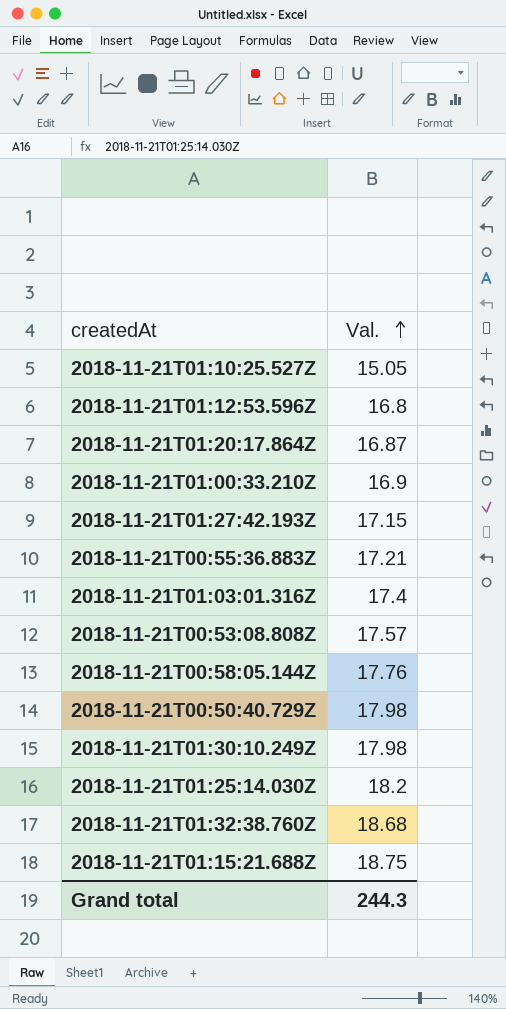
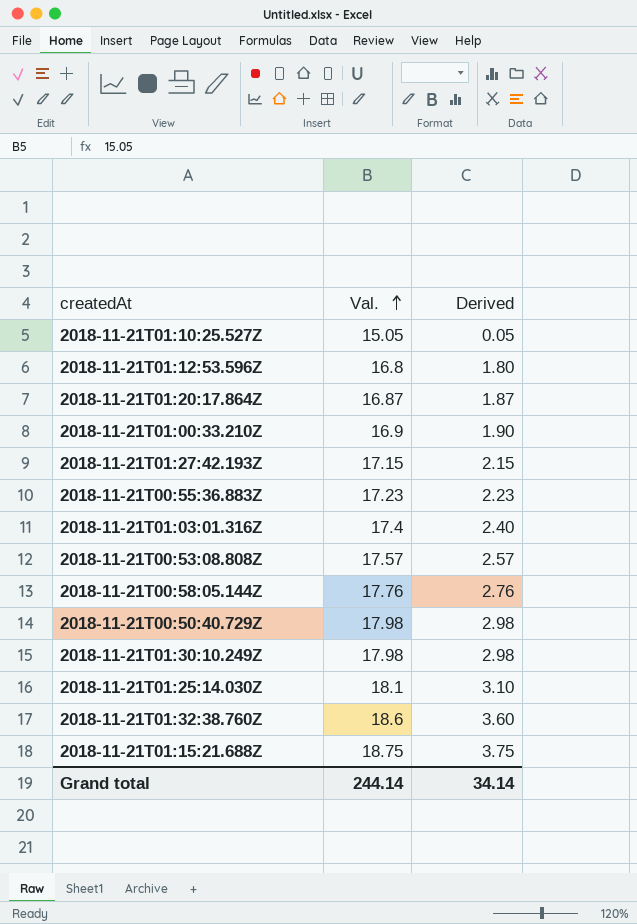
column Derived | formula: none -> [Val.] - 15
2018-11-21T00:55:36.883Z | Val.: 17.21 -> 17.23
2018-11-21T01:25:14.030Z | Val.: 18.2 -> 18.1
2018-11-21T01:32:38.760Z | Val.: 18.68 -> 18.6
Grand total | Val.: 244.3 -> 244.14

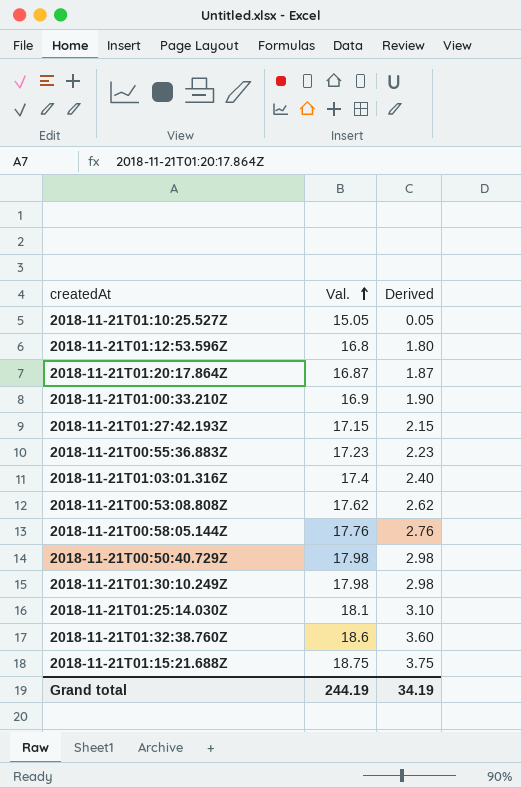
2018-11-21T00:53:08.808Z | Val.: 17.57 -> 17.62
2018-11-21T00:53:08.808Z | Derived: 2.57 -> 2.62
Grand total | Val.: 244.14 -> 244.19
Grand total | Derived: 34.14 -> 34.19

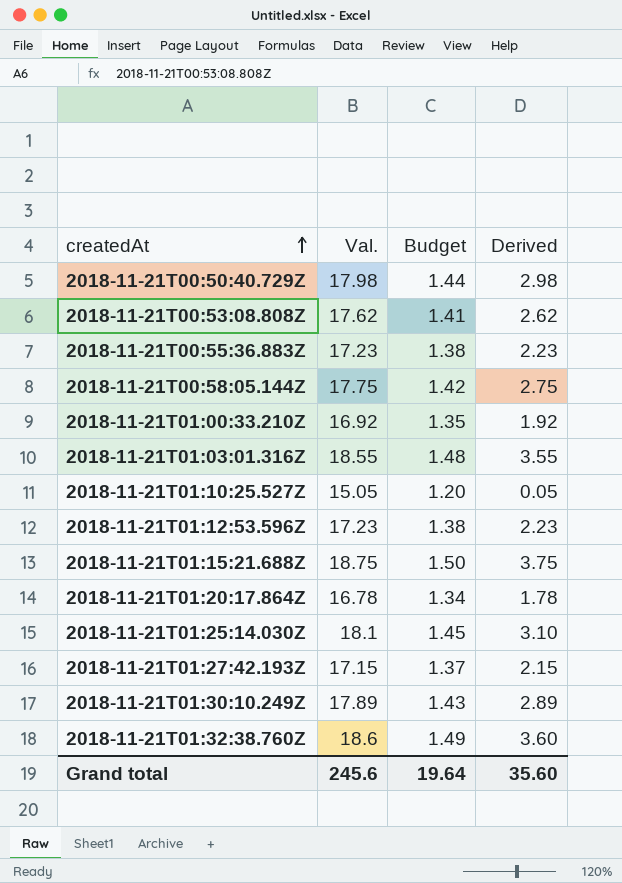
row order: Val. ascending -> createdAt ascending
column Budget | formula: none -> [Val.] * 0.08
2018-11-21T00:58:05.144Z | Val.: 17.76 -> 17.75
2018-11-21T00:58:05.144Z | Derived: 2.76 -> 2.75
2018-11-21T01:00:33.210Z | Val.: 16.9 -> 16.92
2018-11-21T01:00:33.210Z | Derived: 1.90 -> 1.92
2018-11-21T01:03:01.316Z | Val.: 17.4 -> 18.55
2018-11-21T01:03:01.316Z | Derived: 2.40 -> 3.55
2018-11-21T01:12:53.596Z | Val.: 16.8 -> 17.23
2018-11-21T01:12:53.596Z | Derived: 1.80 -> 2.23
2018-11-21T01:20:17.864Z | Val.: 16.87 -> 16.78
2018-11-21T01:20:17.864Z | Derived: 1.87 -> 1.78
2018-11-21T01:30:10.249Z | Val.: 17.98 -> 17.89
2018-11-21T01:30:10.249Z | Derived: 2.98 -> 2.89
Grand total | Val.: 244.19 -> 245.6
Grand total | Derived: 34.19 -> 35.60

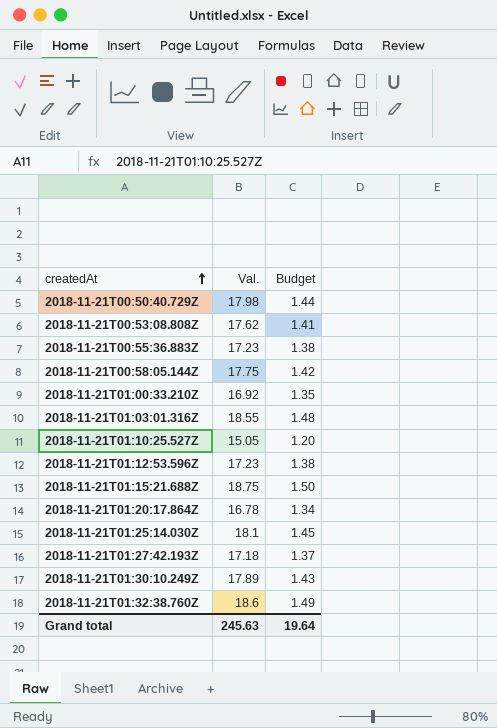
column Derived | formula: [Val.] - 15 -> none
2018-11-21T01:27:42.193Z | Val.: 17.15 -> 17.18
Grand total | Val.: 245.6 -> 245.63

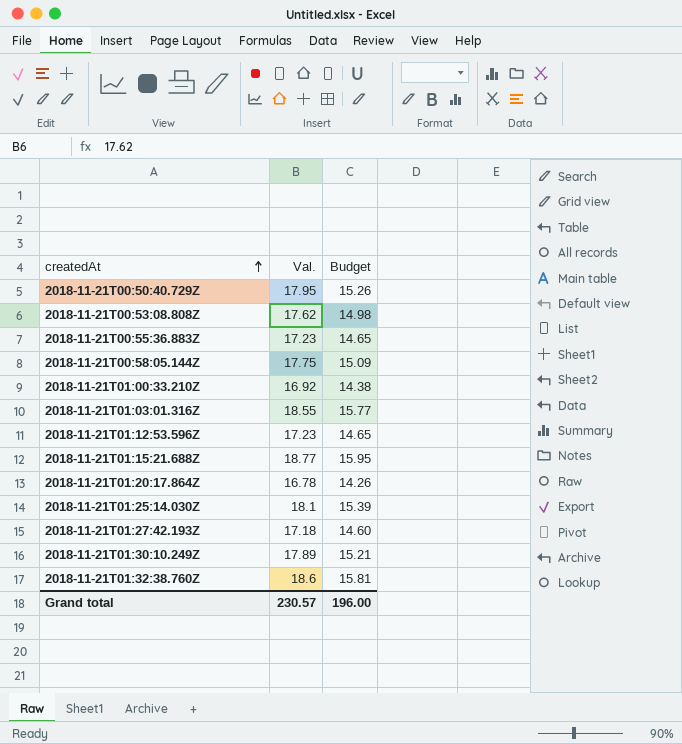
column Budget | formula: [Val.] * 0.08 -> [Val.] * 0.85
row 2018-11-21T01:10:25.527Z: 15.05 | 1.20 -> none
2018-11-21T00:50:40.729Z | Val.: 17.98 -> 17.95
2018-11-21T01:15:21.688Z | Val.: 18.75 -> 18.77
Grand total | Val.: 245.63 -> 230.57
Grand total | Budget: 19.64 -> 196.00

